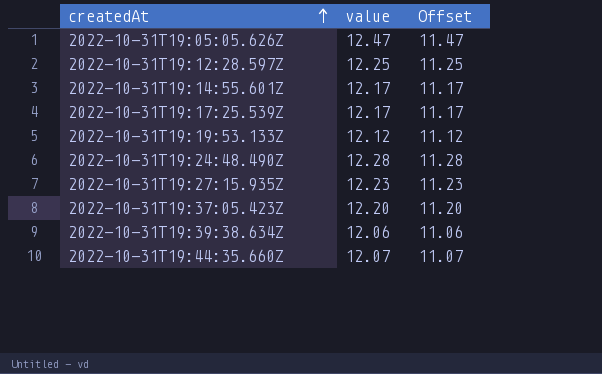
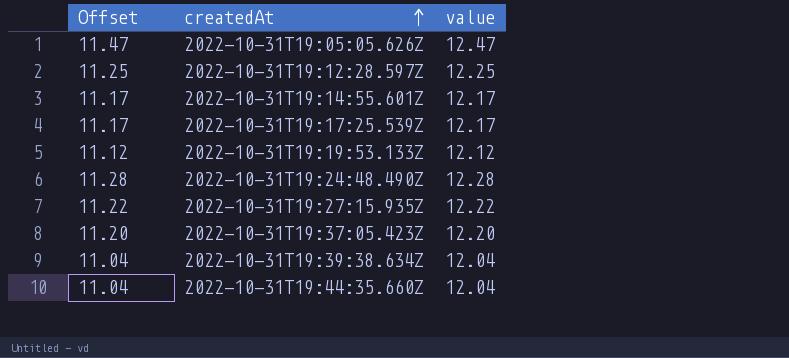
column Offset | position: 3 -> 1
2022-10-31T19:27:15.935Z | Offset: 11.23 -> 11.22
2022-10-31T19:27:15.935Z | value: 12.23 -> 12.22
2022-10-31T19:39:38.634Z | Offset: 11.06 -> 11.04
2022-10-31T19:39:38.634Z | value: 12.06 -> 12.04
2022-10-31T19:44:35.660Z | Offset: 11.07 -> 11.04
2022-10-31T19:44:35.660Z | value: 12.07 -> 12.04

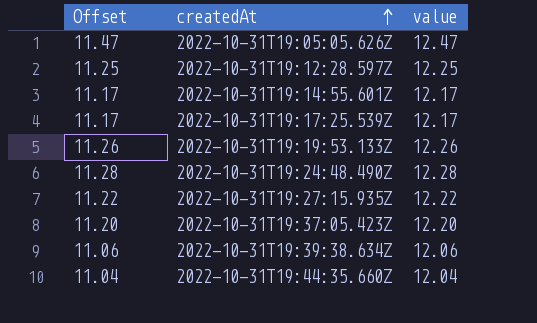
2022-10-31T19:19:53.133Z | Offset: 11.12 -> 11.26
2022-10-31T19:19:53.133Z | value: 12.12 -> 12.26
2022-10-31T19:39:38.634Z | Offset: 11.04 -> 11.06
2022-10-31T19:39:38.634Z | value: 12.04 -> 12.06

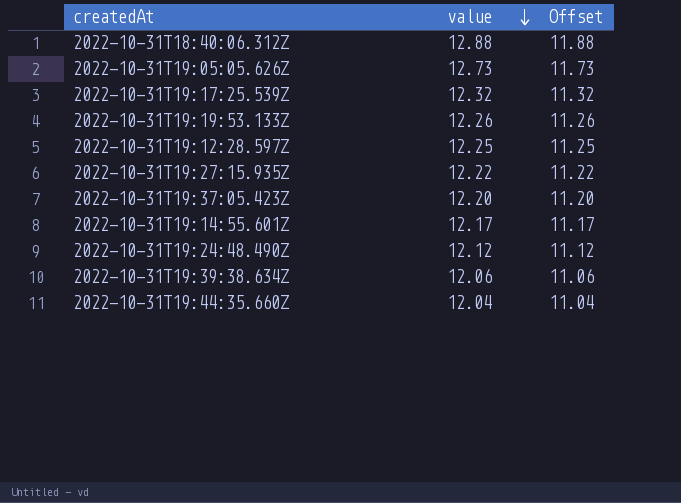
row order: createdAt ascending -> value descending
column Offset | position: 1 -> 3
row 2022-10-31T18:40:06.312Z: none -> 12.88 | 11.88
2022-10-31T19:05:05.626Z | value: 12.47 -> 12.73
2022-10-31T19:05:05.626Z | Offset: 11.47 -> 11.73
2022-10-31T19:17:25.539Z | value: 12.17 -> 12.32
2022-10-31T19:17:25.539Z | Offset: 11.17 -> 11.32
2022-10-31T19:24:48.490Z | value: 12.28 -> 12.12
2022-10-31T19:24:48.490Z | Offset: 11.28 -> 11.12

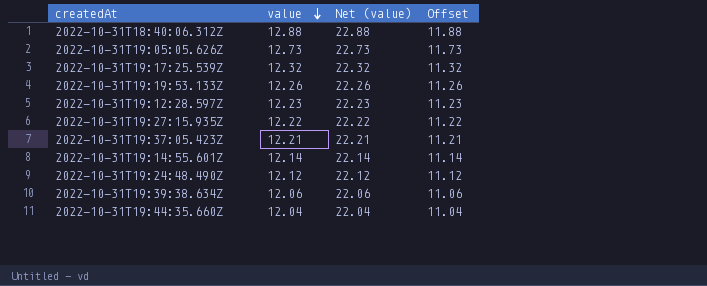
column Net (value) | formula: none -> [value] + 10
2022-10-31T19:12:28.597Z | value: 12.25 -> 12.23
2022-10-31T19:12:28.597Z | Offset: 11.25 -> 11.23
2022-10-31T19:37:05.423Z | value: 12.20 -> 12.21
2022-10-31T19:37:05.423Z | Offset: 11.20 -> 11.21
2022-10-31T19:14:55.601Z | value: 12.17 -> 12.14
2022-10-31T19:14:55.601Z | Offset: 11.17 -> 11.14

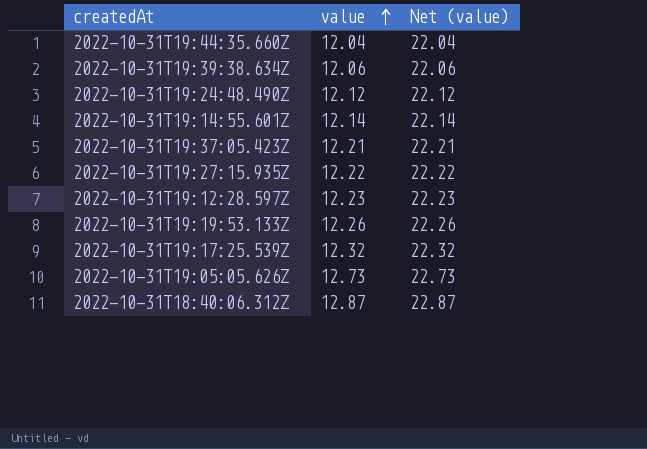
row order: value descending -> value ascending
column Offset | formula: [value] - 1 -> none
2022-10-31T18:40:06.312Z | value: 12.88 -> 12.87
2022-10-31T18:40:06.312Z | Net (value): 22.88 -> 22.87

